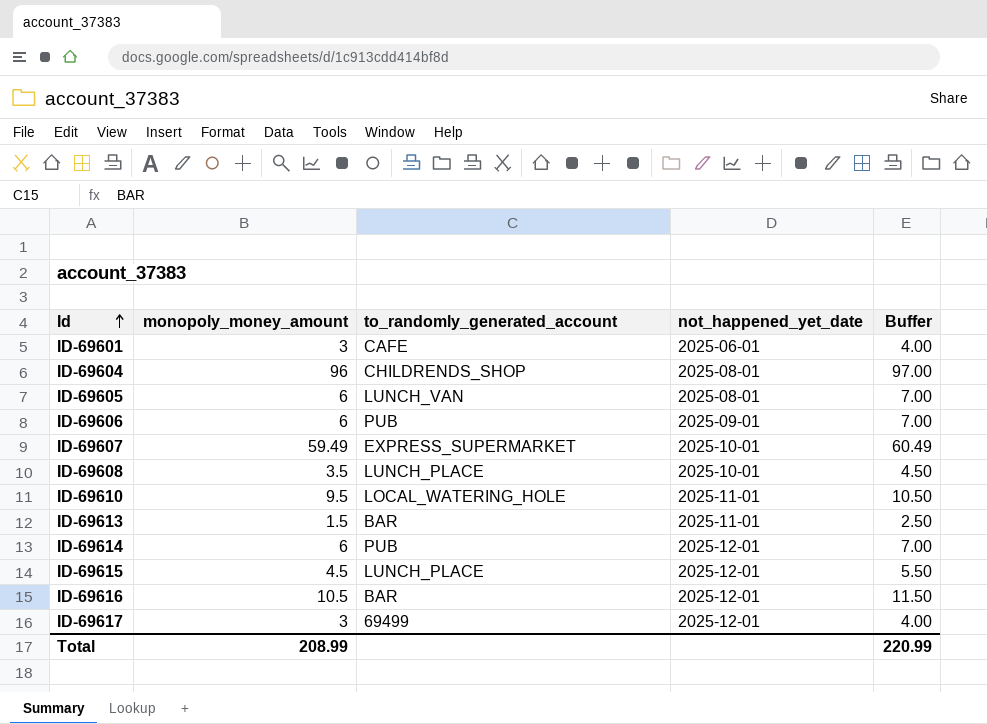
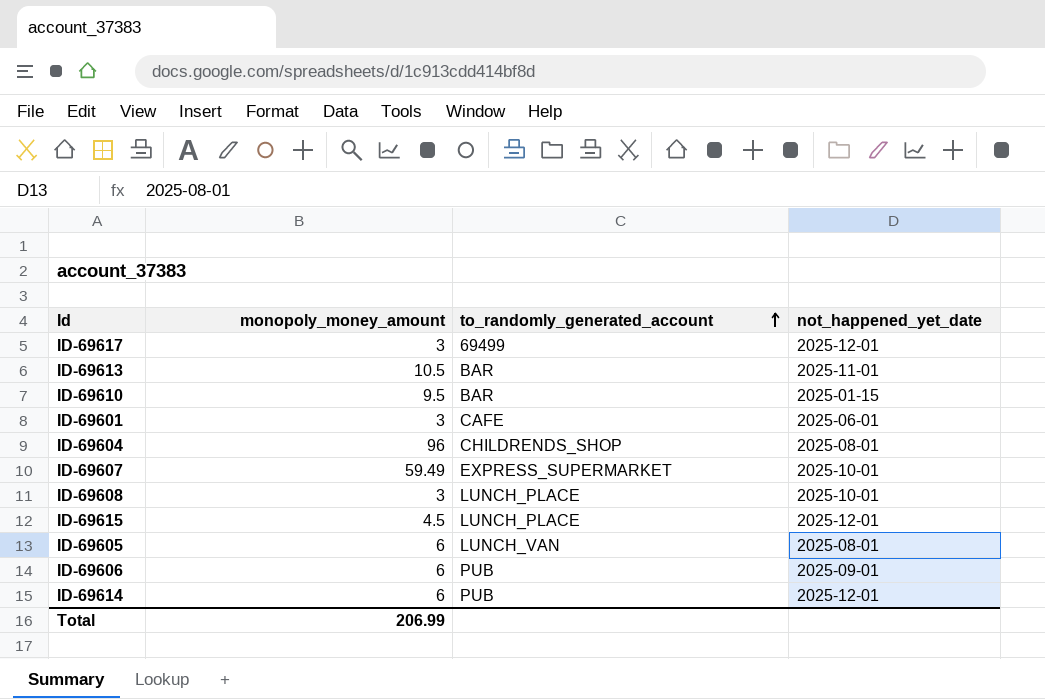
row order: Id ascending -> to_randomly_generated_account ascending
column Buffer | formula: [monopoly_money_amount] + 1 -> none
row ID-69616: 10.5 | BAR | 2025-12-01 | 11.50 -> none
ID-69613 | monopoly_money_amount: 1.5 -> 10.5
ID-69610 | to_randomly_generated_account: LOCAL_WATERING_HOLE -> BAR
ID-69610 | not_happened_yet_date: 2025-11-01 -> 2025-01-15
ID-69608 | monopoly_money_amount: 3.5 -> 3
Total | monopoly_money_amount: 208.99 -> 206.99

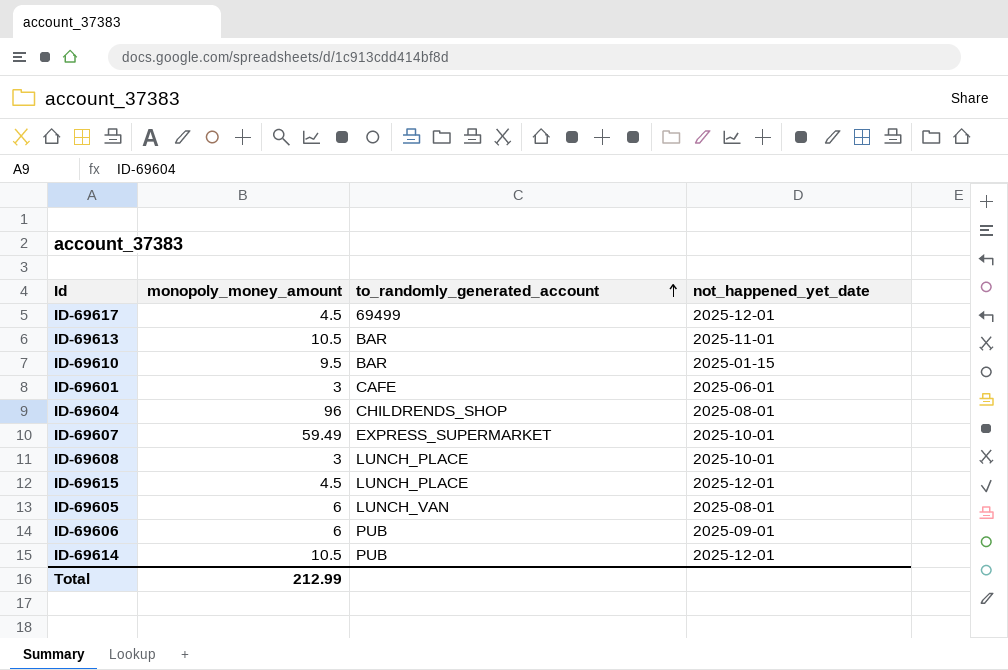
ID-69617 | monopoly_money_amount: 3 -> 4.5
ID-69614 | monopoly_money_amount: 6 -> 10.5
Total | monopoly_money_amount: 206.99 -> 212.99

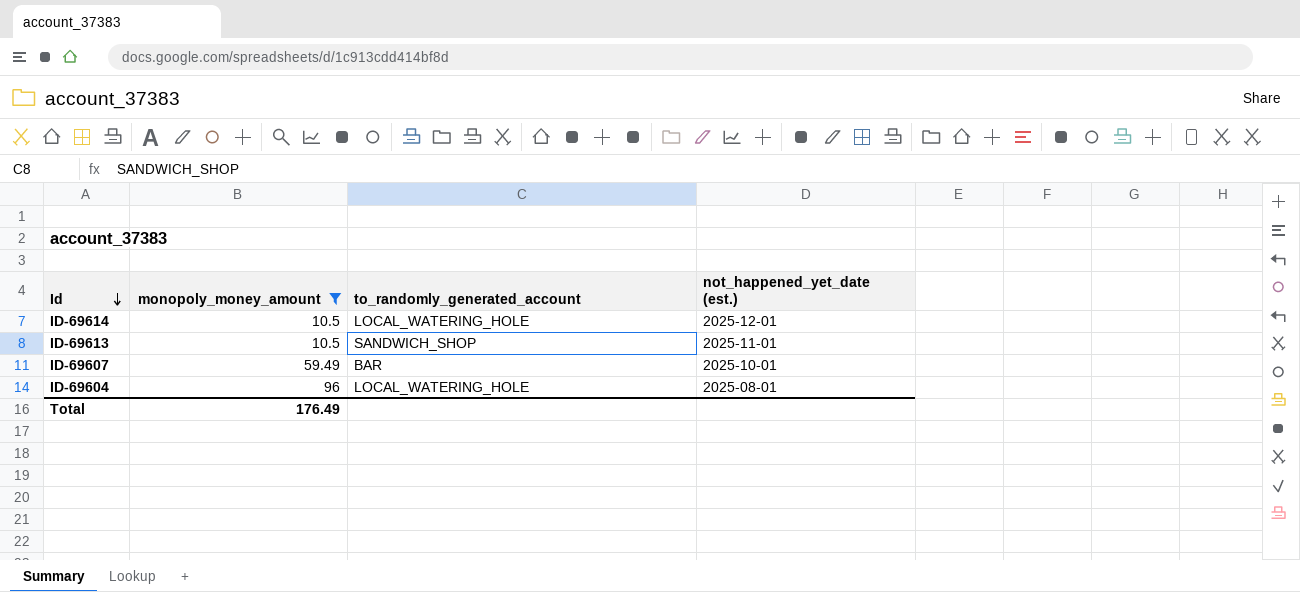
filter: none -> monopoly_money_amount >= 10.5
row order: to_randomly_generated_account ascending -> Id descending
column name: not_happened_yet_date -> not_happened_yet_date (est.)
ID-69614 | to_randomly_generated_account: PUB -> LOCAL_WATERING_HOLE
ID-69613 | to_randomly_generated_account: BAR -> SANDWICH_SHOP
ID-69607 | to_randomly_generated_account: EXPRESS_SUPERMARKET -> BAR
ID-69604 | to_randomly_generated_account: CHILDRENDS_SHOP -> LOCAL_WATERING_HOLE
Total | monopoly_money_amount: 212.99 -> 176.49

